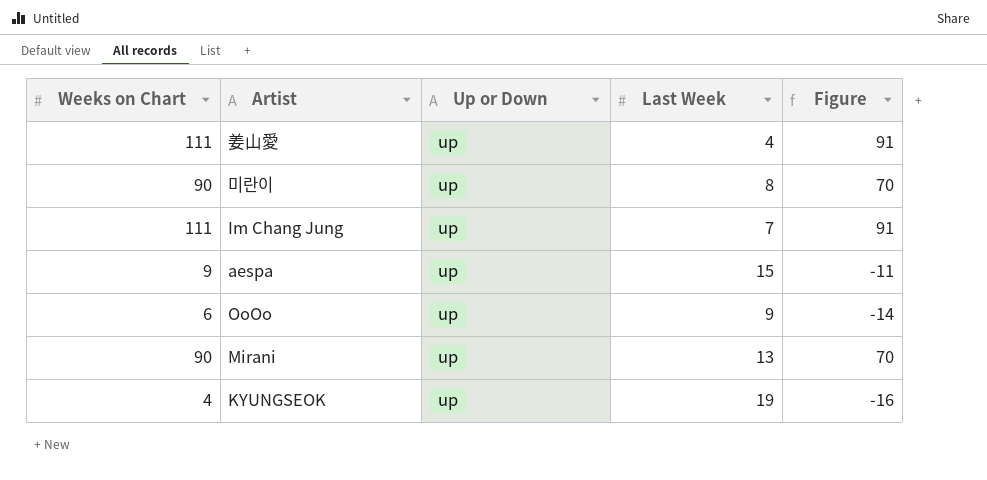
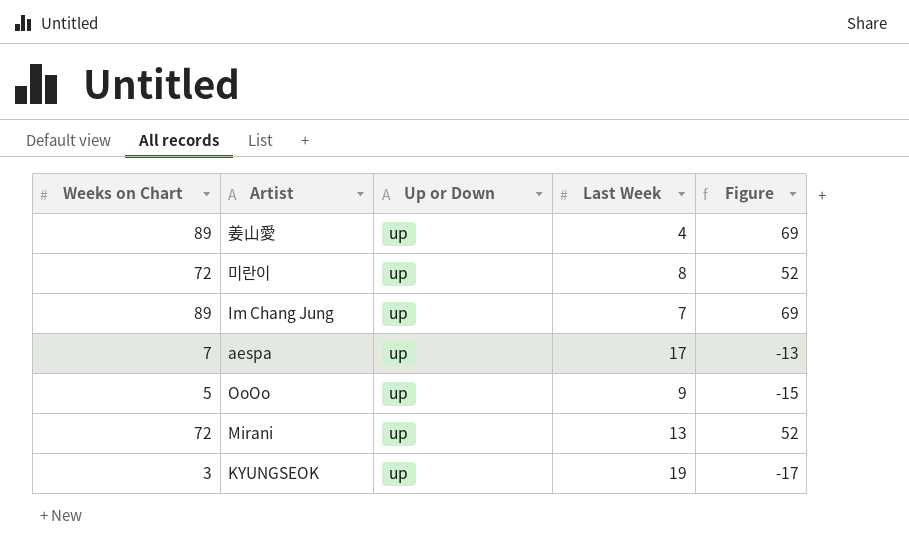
姜山愛 | Weeks on Chart: 111 -> 89
姜山愛 | Figure: 91 -> 69
미란이 | Weeks on Chart: 90 -> 72
미란이 | Figure: 70 -> 52
Im Chang Jung | Weeks on Chart: 111 -> 89
Im Chang Jung | Figure: 91 -> 69
aespa | Weeks on Chart: 9 -> 7
aespa | Last Week: 15 -> 17
aespa | Figure: -11 -> -13
OoOo | Weeks on Chart: 6 -> 5
OoOo | Figure: -14 -> -15
Mirani | Weeks on Chart: 90 -> 72
Mirani | Figure: 70 -> 52
KYUNGSEOK | Weeks on Chart: 4 -> 3
KYUNGSEOK | Figure: -16 -> -17

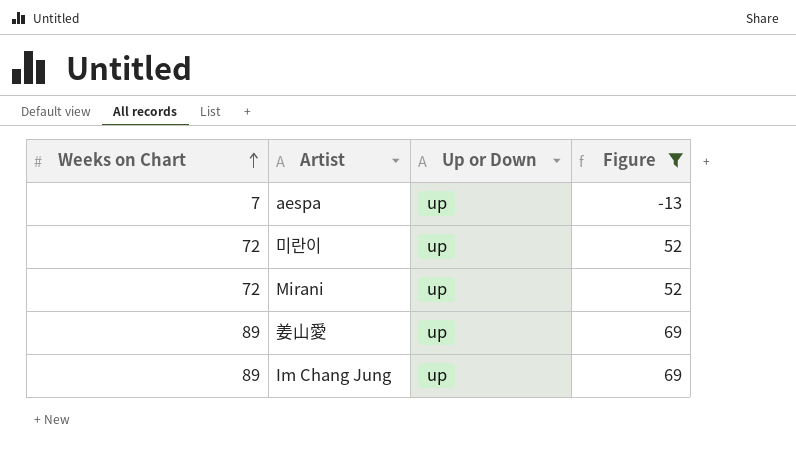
filter: none -> Figure >= -13
row order: none -> Weeks on Chart ascending
column Last Week | position: 4 -> none

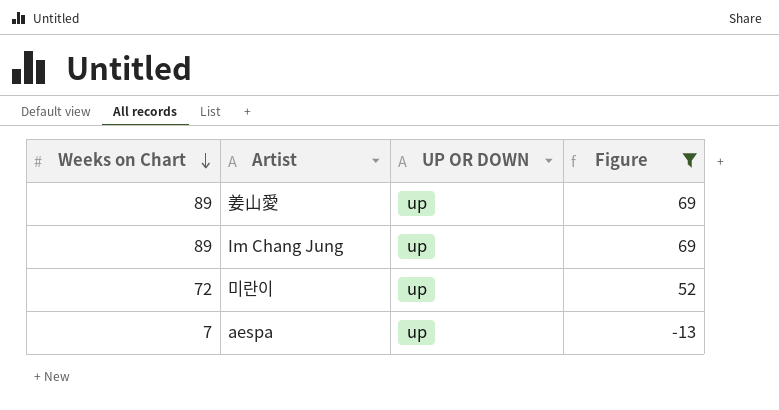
row order: Weeks on Chart ascending -> Weeks on Chart descending
column name: Up or Down -> UP OR DOWN
row Mirani: 72 | up | 52 -> none

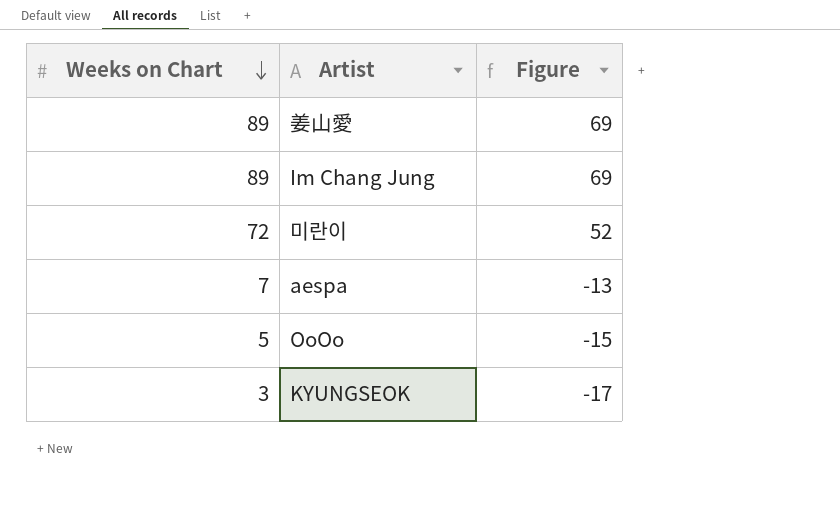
filter: Figure >= -13 -> none
column UP OR DOWN | position: 3 -> none

